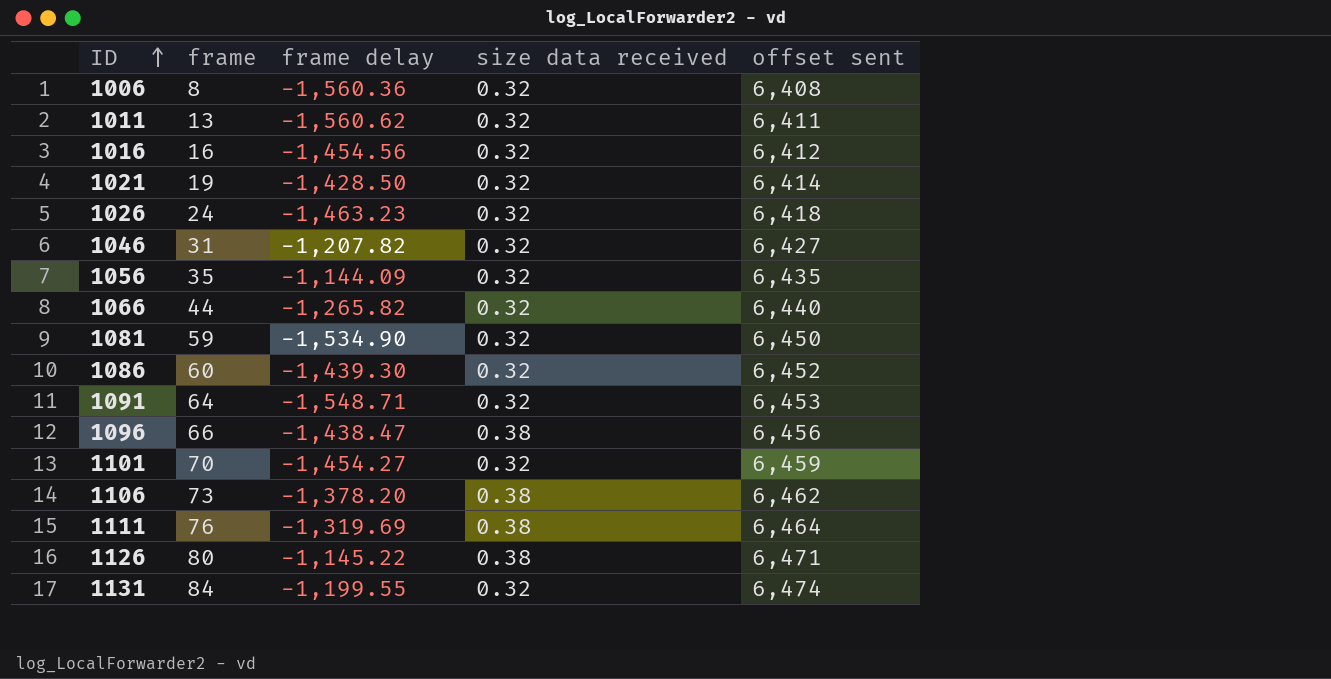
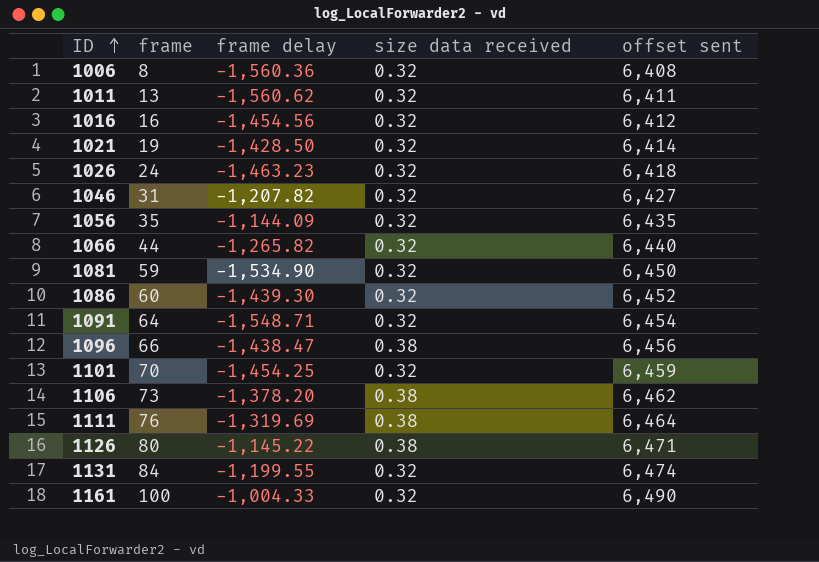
1091 | offset sent: 6,453 -> 6,454
1101 | frame delay: -1,454.27 -> -1,454.25
row 1161: none -> 100 | -1,004.33 | 0.32 | 6,490

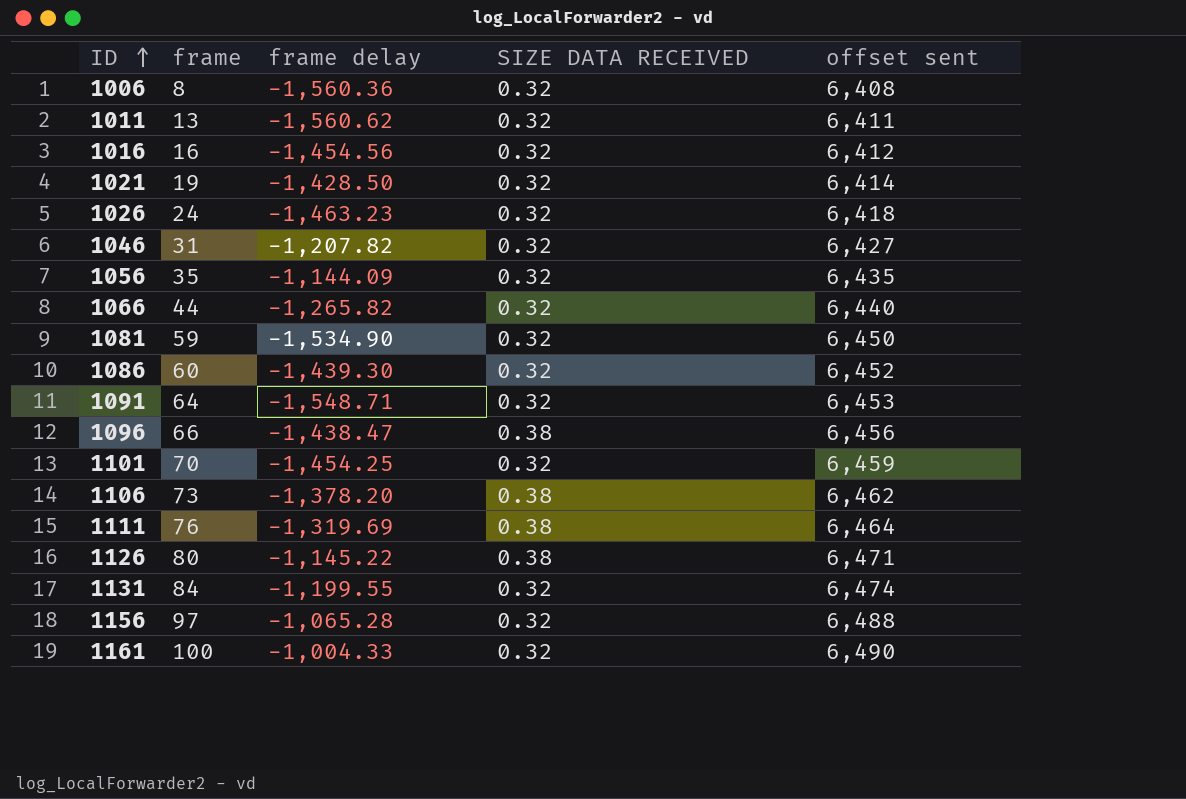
column name: size data received -> SIZE DATA RECEIVED
1091 | offset sent: 6,454 -> 6,453
row 1156: none -> 97 | -1,065.28 | 0.32 | 6,488

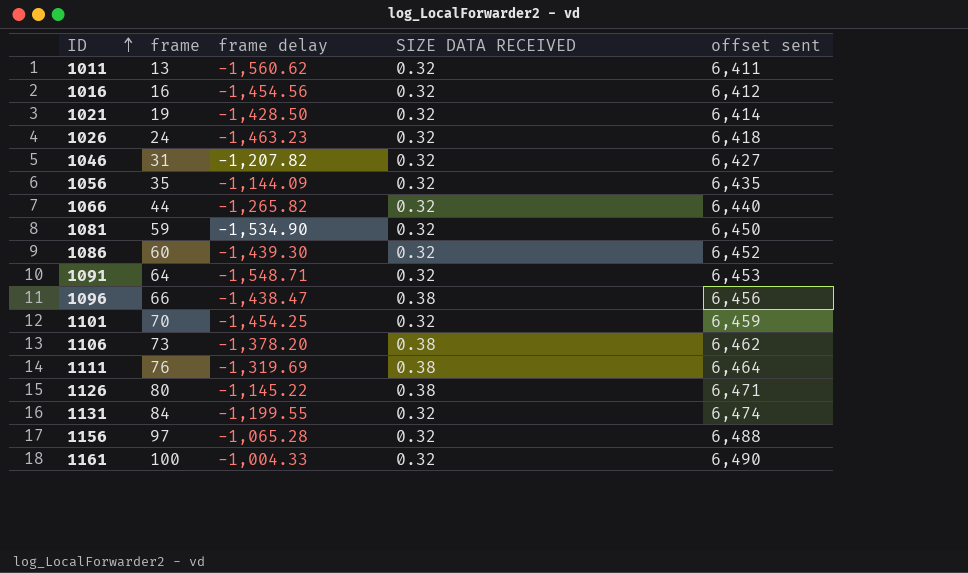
row 1006: 8 | -1,560.36 | 0.32 | 6,408 -> none

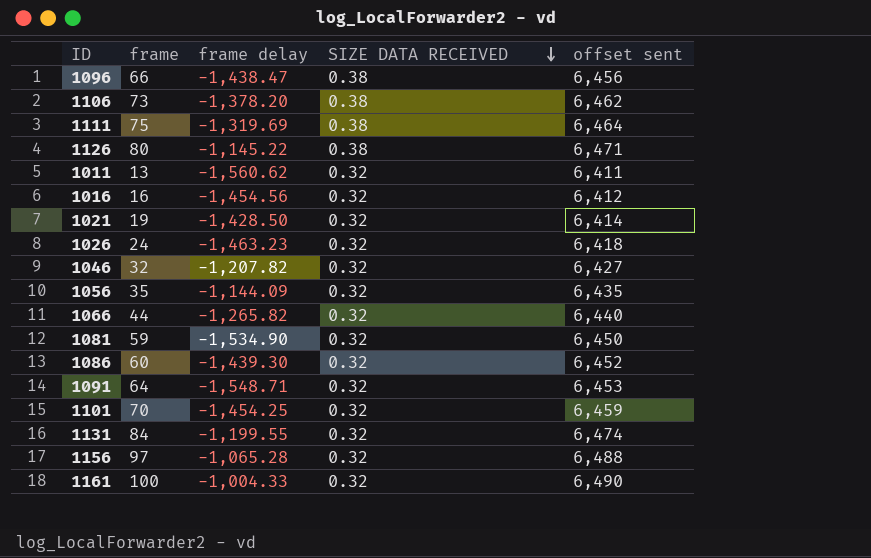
row order: ID ascending -> SIZE DATA RECEIVED descending
1111 | frame: 76 -> 75
1046 | frame: 31 -> 32

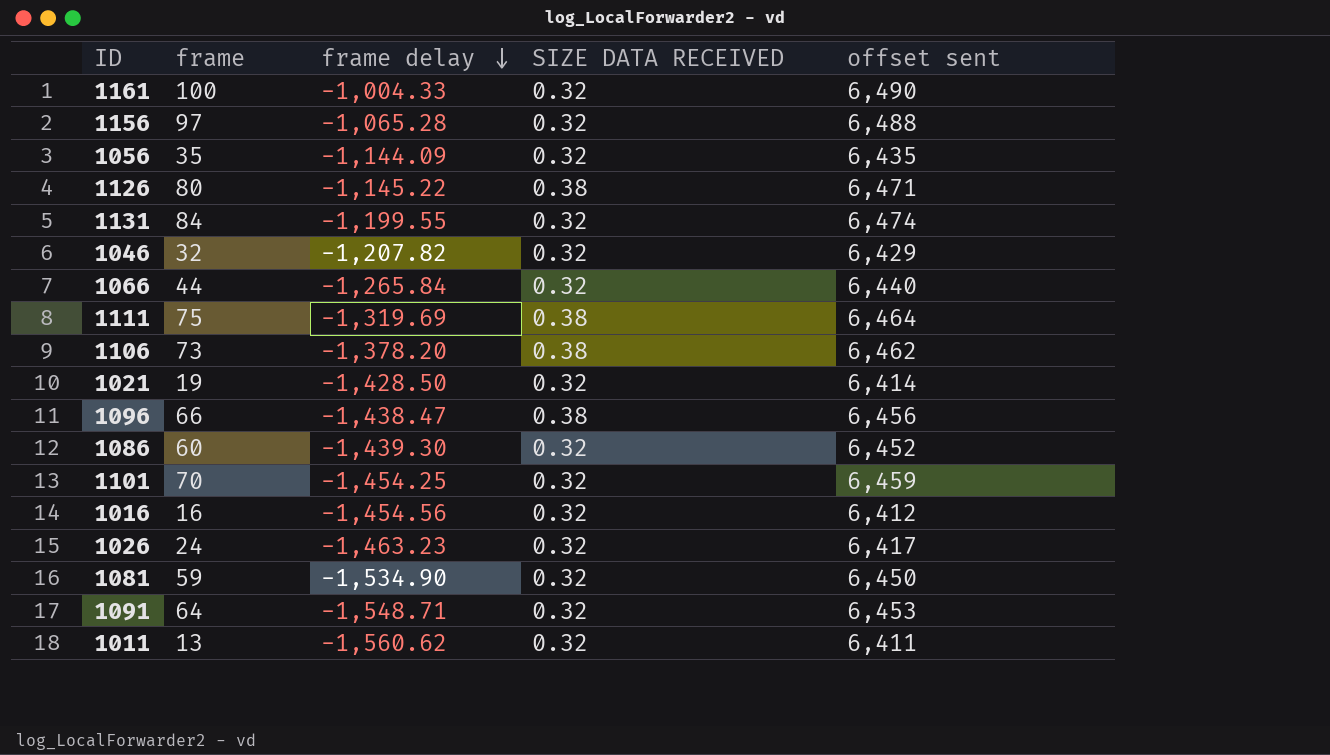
row order: SIZE DATA RECEIVED descending -> frame delay descending
1046 | offset sent: 6,427 -> 6,429
1066 | frame delay: -1,265.82 -> -1,265.84
1026 | offset sent: 6,418 -> 6,417

